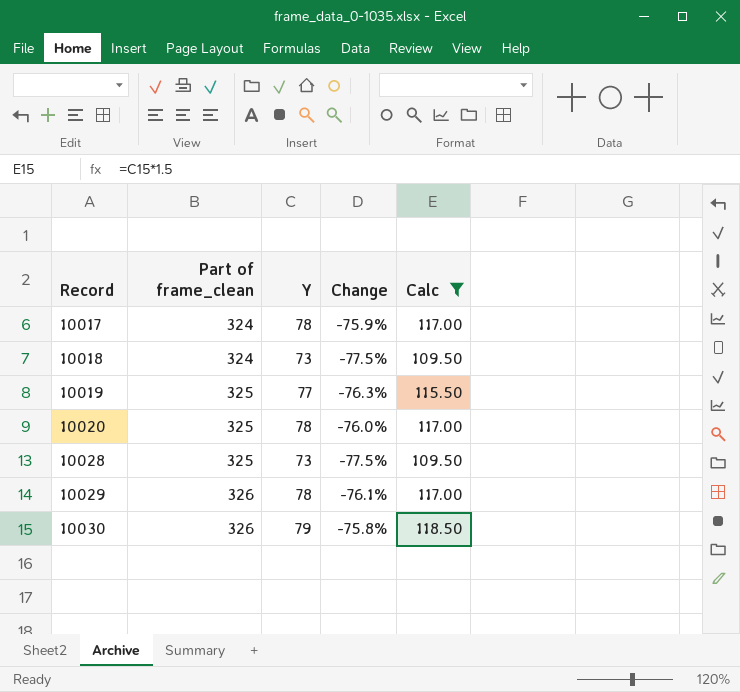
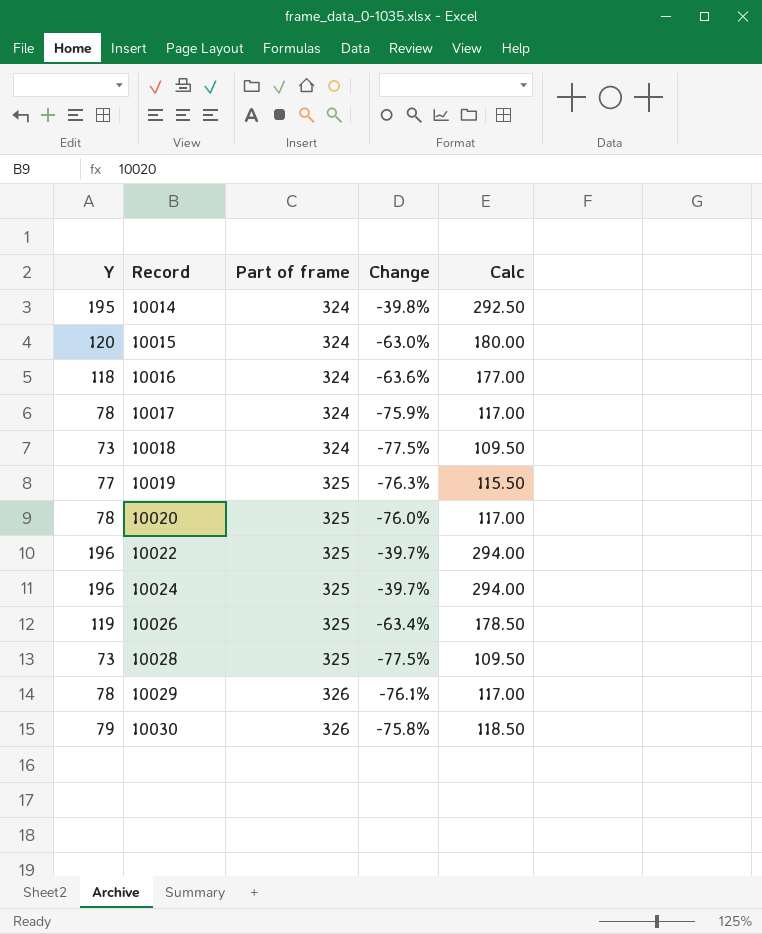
filter: Calc <= 118.50 -> none
column Y | position: 3 -> 1
column name: Part of frame_clean -> Part of frame

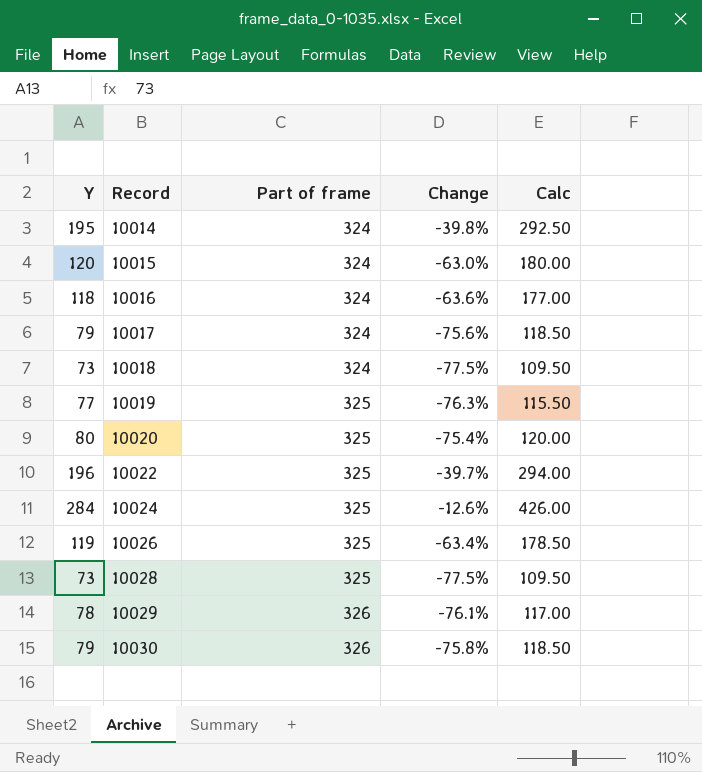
10017 | Y: 78 -> 79
10017 | Change: -75.9% -> -75.6%
10017 | Calc: 117.00 -> 118.50
10020 | Y: 78 -> 80
10020 | Change: -76.0% -> -75.4%
10020 | Calc: 117.00 -> 120.00
10024 | Y: 196 -> 284
10024 | Change: -39.7% -> -12.6%
10024 | Calc: 294.00 -> 426.00

